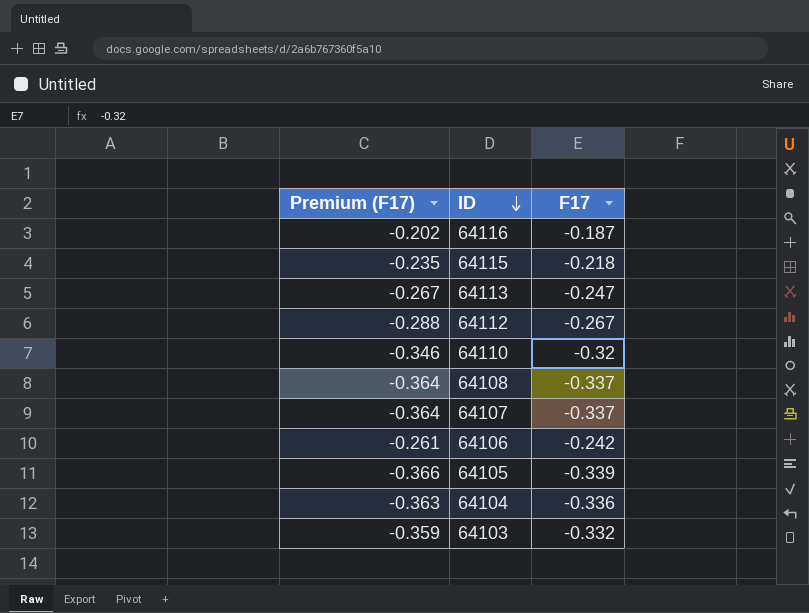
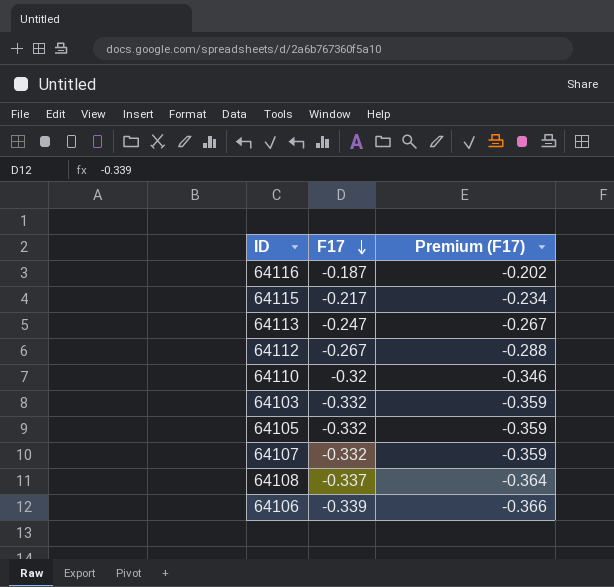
row order: ID descending -> F17 descending
column Premium (F17) | position: 1 -> 3
row 64104: -0.363 | -0.336 -> none
64115 | F17: -0.218 -> -0.217
64115 | Premium (F17): -0.235 -> -0.234
64105 | F17: -0.339 -> -0.332
64105 | Premium (F17): -0.366 -> -0.359
64107 | F17: -0.337 -> -0.332
64107 | Premium (F17): -0.364 -> -0.359
64106 | F17: -0.242 -> -0.339
64106 | Premium (F17): -0.261 -> -0.366

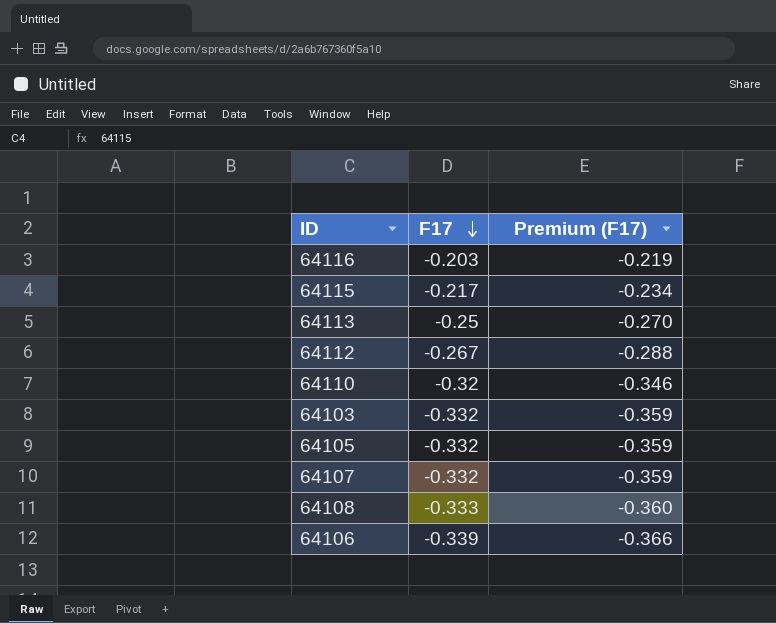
64116 | F17: -0.187 -> -0.203
64116 | Premium (F17): -0.202 -> -0.219
64113 | F17: -0.247 -> -0.25
64113 | Premium (F17): -0.267 -> -0.270
64108 | F17: -0.337 -> -0.333
64108 | Premium (F17): -0.364 -> -0.360

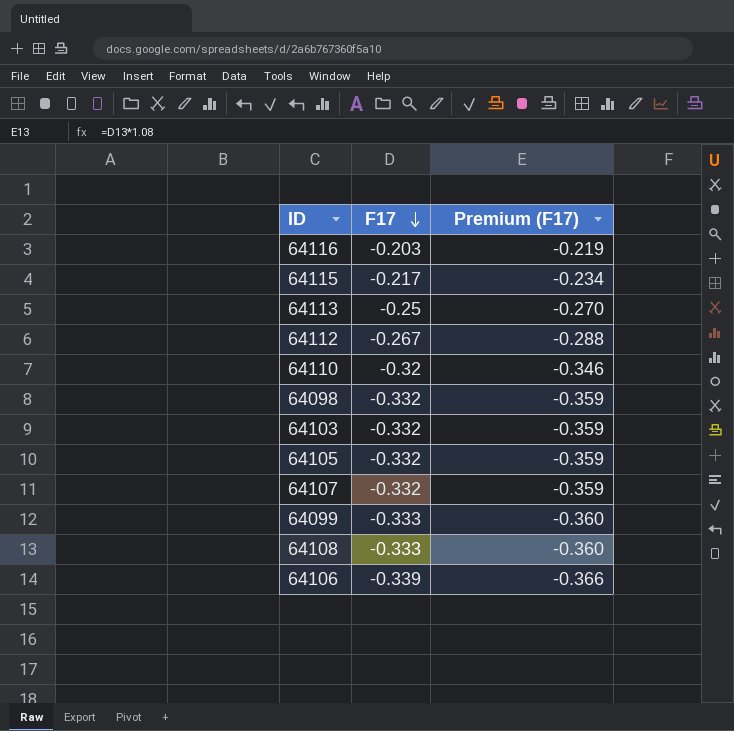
row 64098: none -> -0.332 | -0.359
row 64099: none -> -0.333 | -0.360

